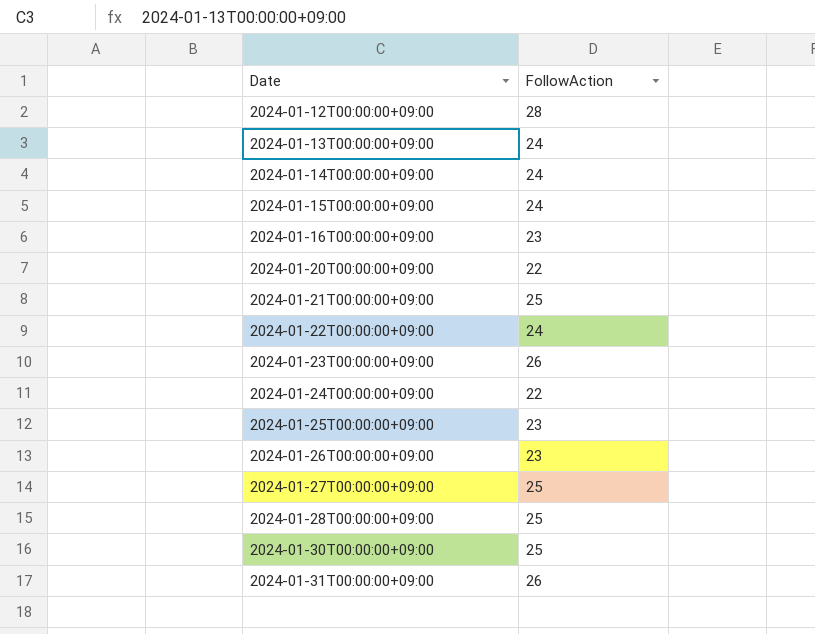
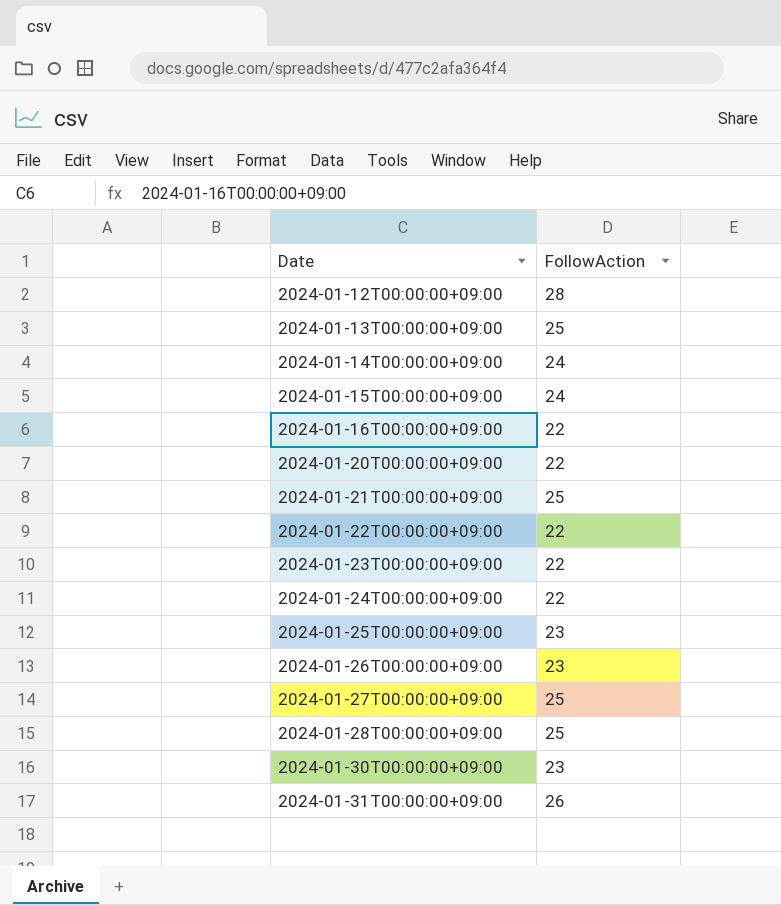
2024-01-13T00:00:00+09:00 | FollowAction: 24 -> 25
2024-01-16T00:00:00+09:00 | FollowAction: 23 -> 22
2024-01-22T00:00:00+09:00 | FollowAction: 24 -> 22
2024-01-23T00:00:00+09:00 | FollowAction: 26 -> 22
2024-01-30T00:00:00+09:00 | FollowAction: 25 -> 23

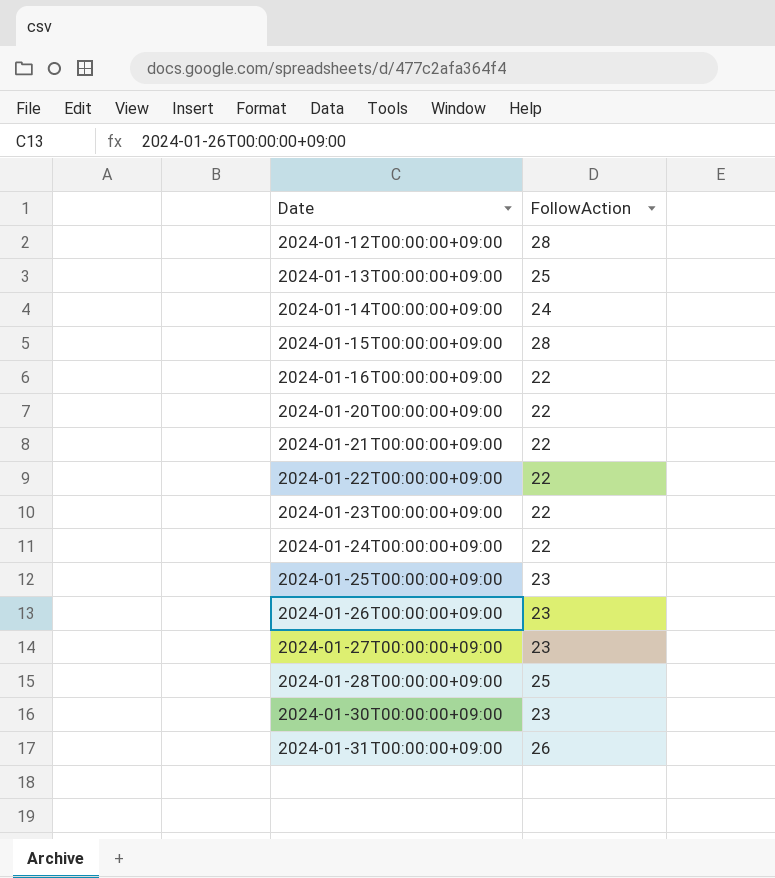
2024-01-15T00:00:00+09:00 | FollowAction: 24 -> 28
2024-01-21T00:00:00+09:00 | FollowAction: 25 -> 22
2024-01-27T00:00:00+09:00 | FollowAction: 25 -> 23

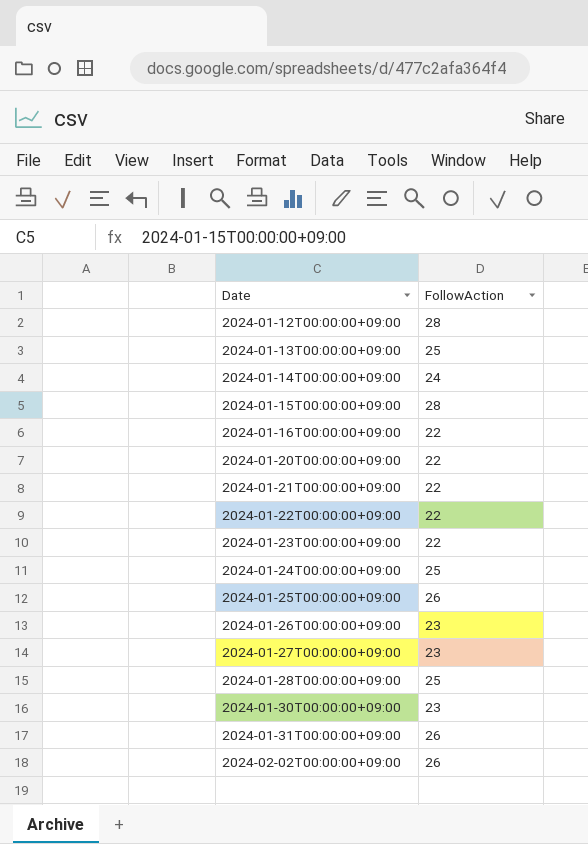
2024-01-24T00:00:00+09:00 | FollowAction: 22 -> 25
2024-01-25T00:00:00+09:00 | FollowAction: 23 -> 26
row 2024-02-02T00:00:00+09:00: none -> 26

